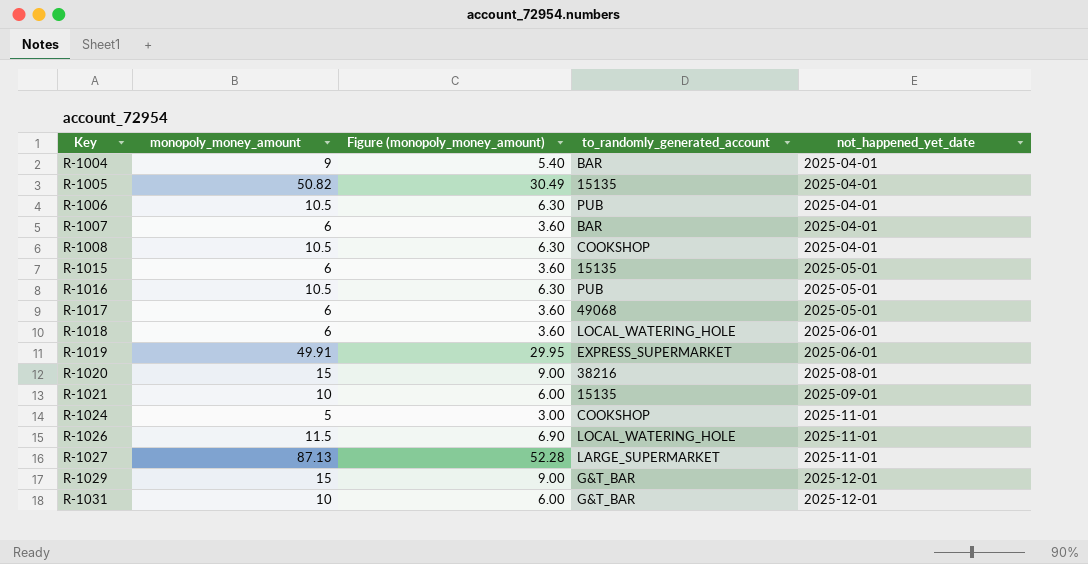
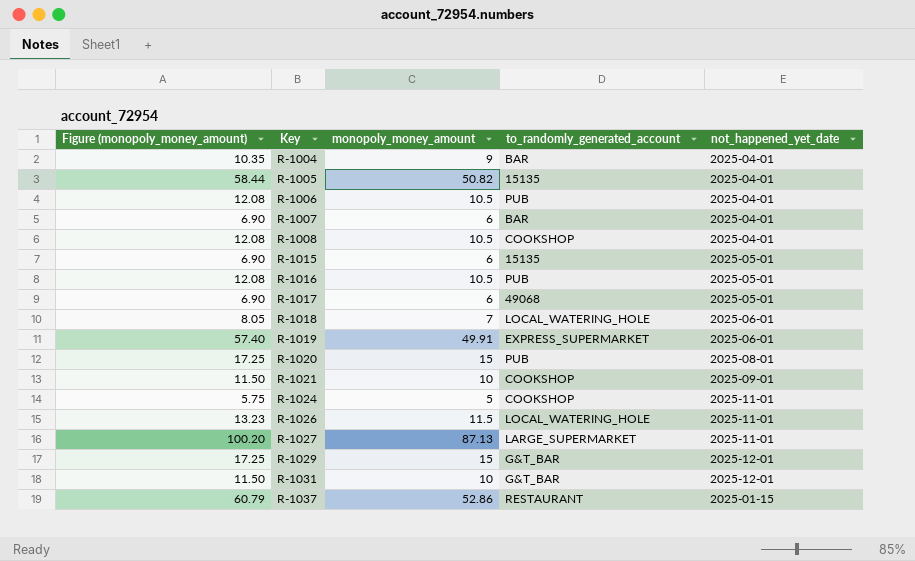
column Figure (monopoly_money_amount) | formula: [monopoly_money_amount] * 0.6 -> [monopoly_money_amount] * 1.15
column Figure (monopoly_money_amount) | position: 3 -> 1
R-1018 | monopoly_money_amount: 6 -> 7
R-1020 | to_randomly_generated_account: 38216 -> PUB
R-1021 | to_randomly_generated_account: 15135 -> COOKSHOP
row R-1037: none -> 60.79 | 52.86 | RESTAURANT | 2025-01-15

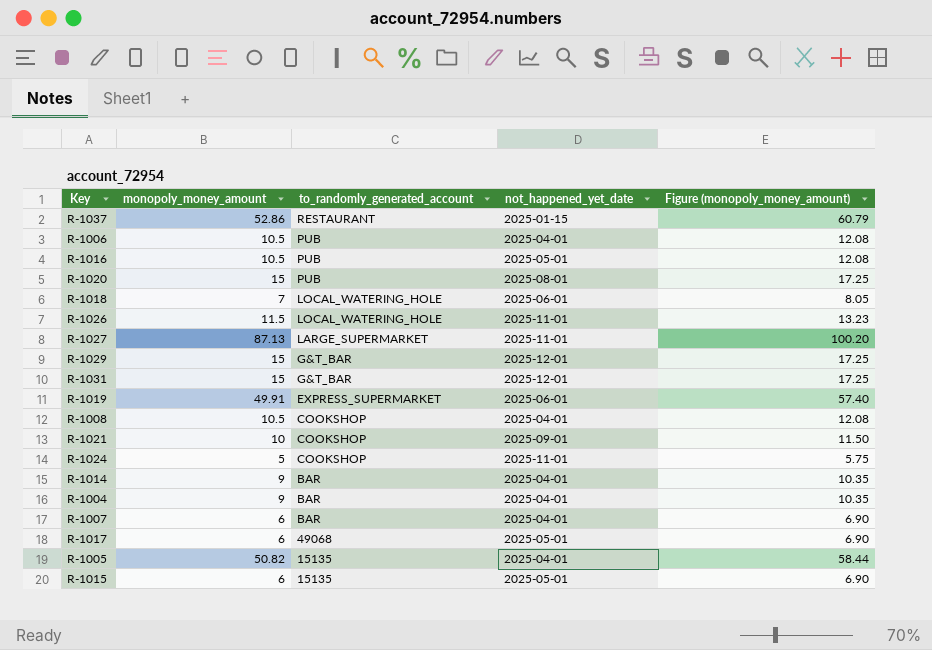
row order: Key ascending -> to_randomly_generated_account descending
column Figure (monopoly_money_amount) | position: 1 -> 5
R-1031 | monopoly_money_amount: 10 -> 15
R-1031 | Figure (monopoly_money_amount): 11.50 -> 17.25
row R-1014: none -> 9 | BAR | 2025-04-01 | 10.35

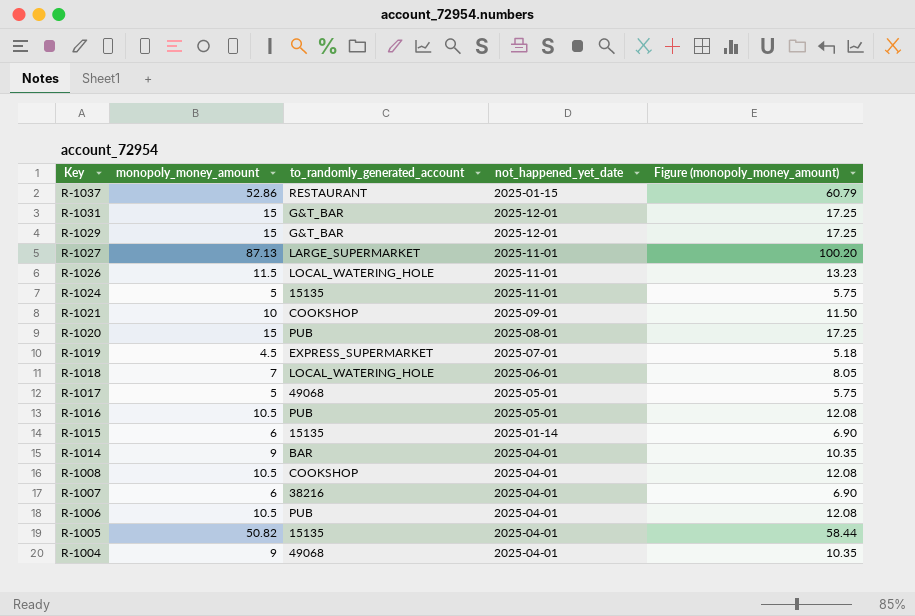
row order: to_randomly_generated_account descending -> Key descending
R-1024 | to_randomly_generated_account: COOKSHOP -> 15135
R-1019 | monopoly_money_amount: 49.91 -> 4.5
R-1019 | not_happened_yet_date: 2025-06-01 -> 2025-07-01
R-1019 | Figure (monopoly_money_amount): 57.40 -> 5.18
R-1017 | monopoly_money_amount: 6 -> 5
R-1017 | Figure (monopoly_money_amount): 6.90 -> 5.75
R-1015 | not_happened_yet_date: 2025-05-01 -> 2025-01-14
R-1007 | to_randomly_generated_account: BAR -> 38216
R-1004 | to_randomly_generated_account: BAR -> 49068

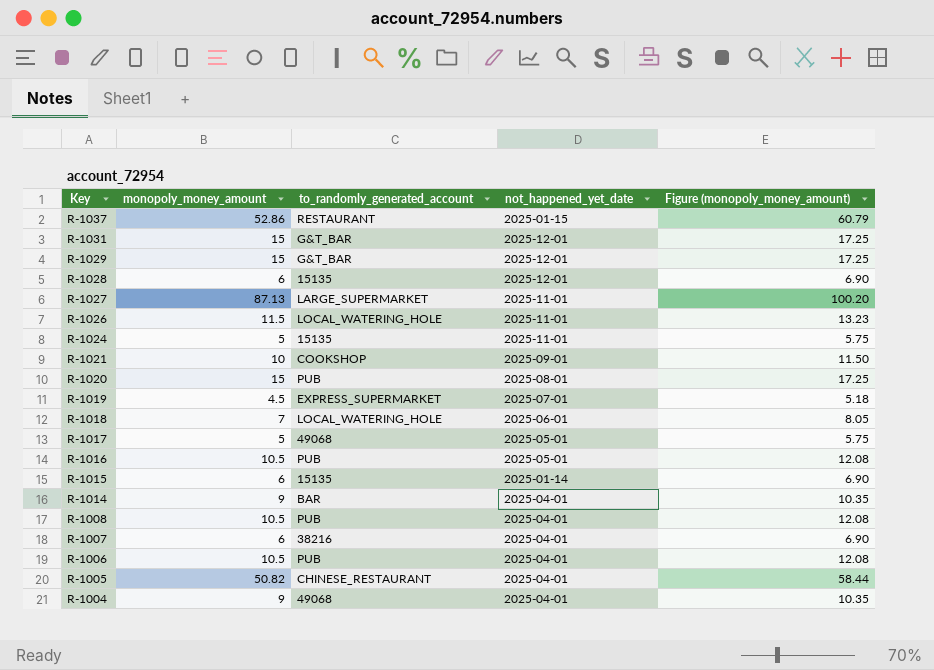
row R-1028: none -> 6 | 15135 | 2025-12-01 | 6.90
R-1008 | to_randomly_generated_account: COOKSHOP -> PUB
R-1005 | to_randomly_generated_account: 15135 -> CHINESE_RESTAURANT

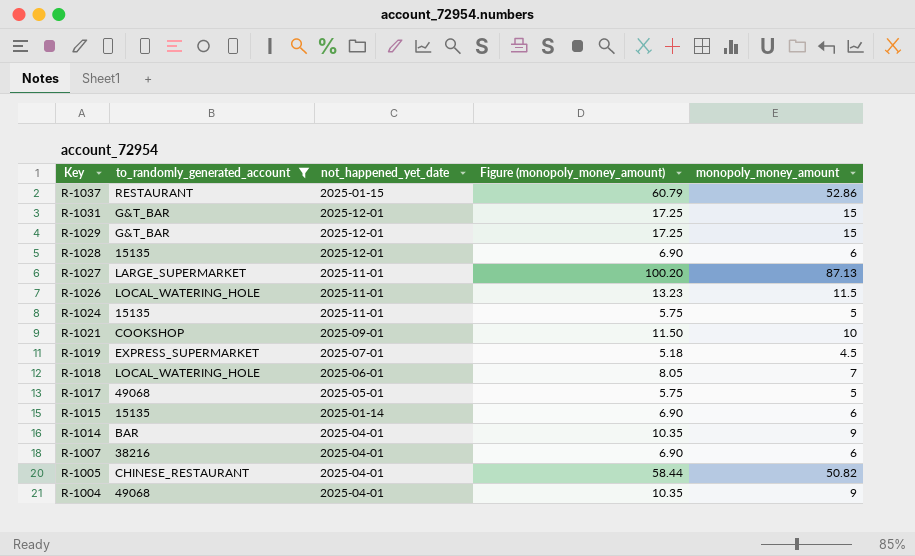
filter: none -> to_randomly_generated_account != PUB
column monopoly_money_amount | position: 2 -> 5

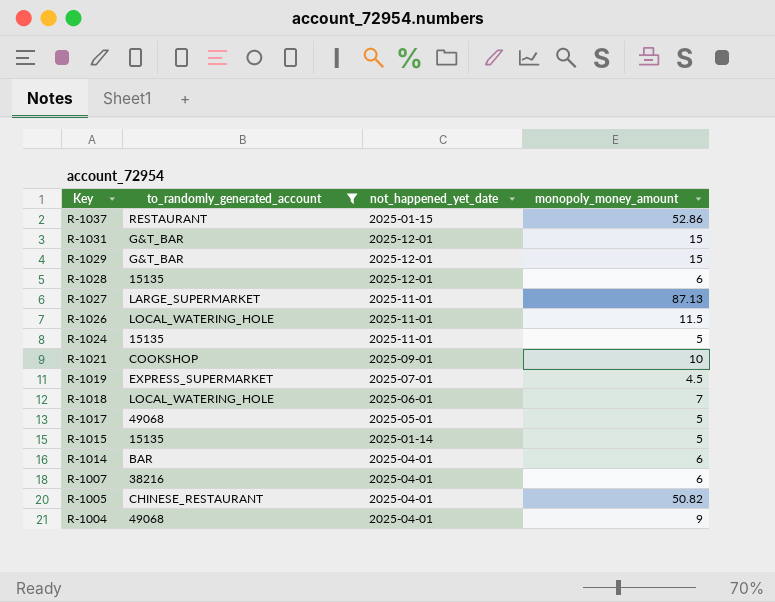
column Figure (monopoly_money_amount) | formula: [monopoly_money_amount] * 1.15 -> none
R-1015 | monopoly_money_amount: 6 -> 5
R-1014 | monopoly_money_amount: 9 -> 6

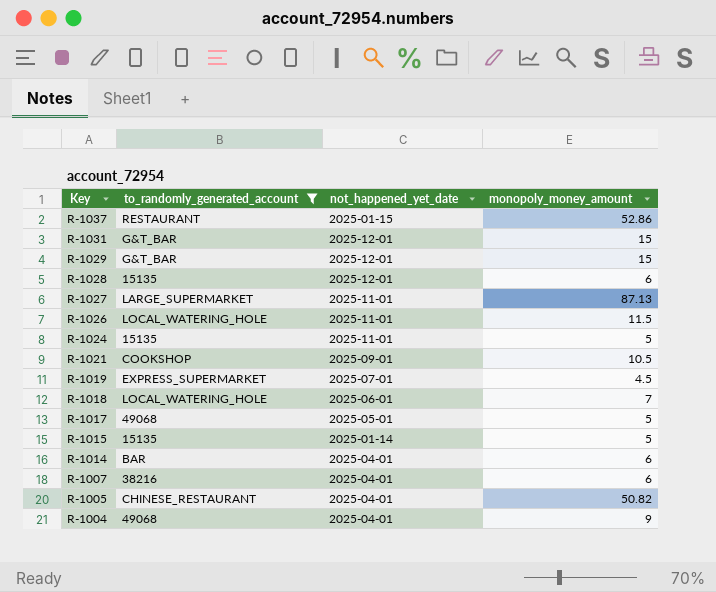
R-1021 | monopoly_money_amount: 10 -> 10.5

